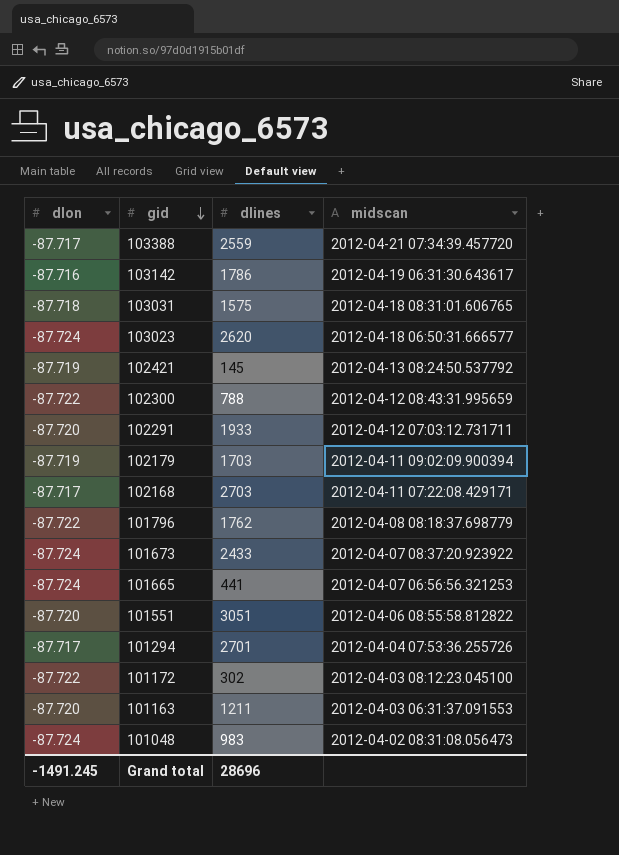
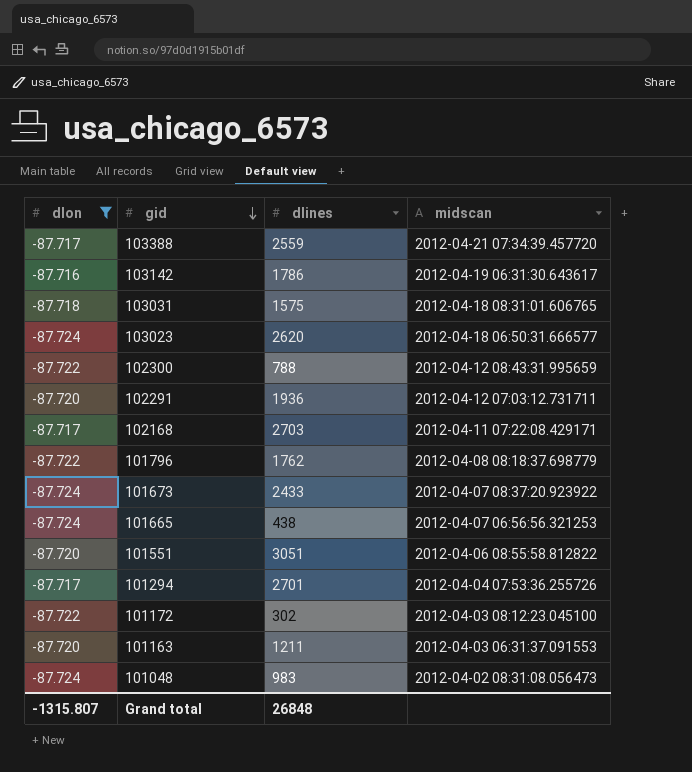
filter: none -> dlon != -87.719
102291 | dlines: 1933 -> 1936
101665 | dlines: 441 -> 438
Grand total | dlon: -1491.245 -> -1315.807
Grand total | dlines: 28696 -> 26848

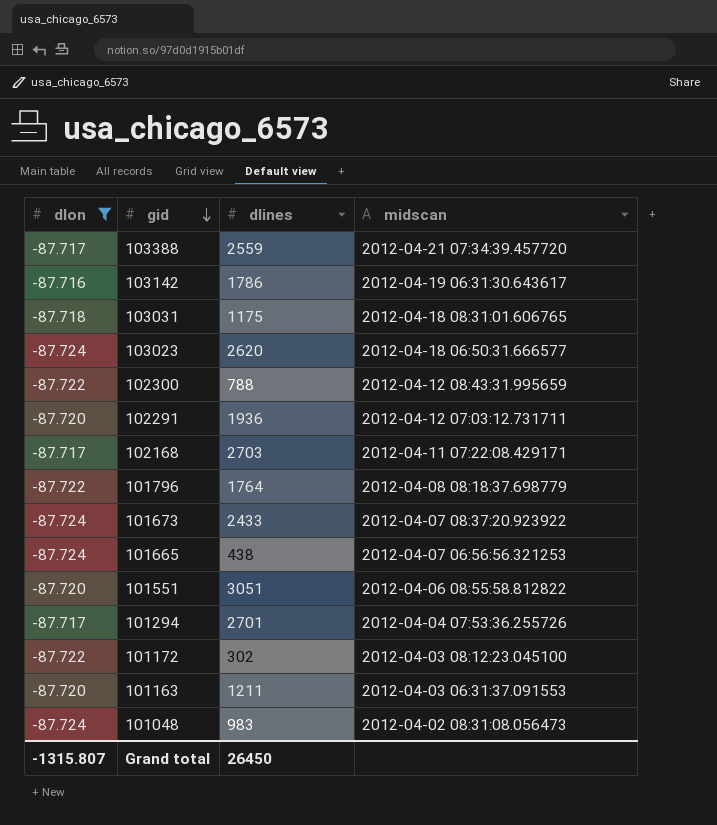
103031 | dlines: 1575 -> 1175
101796 | dlines: 1762 -> 1764
Grand total | dlines: 26848 -> 26450

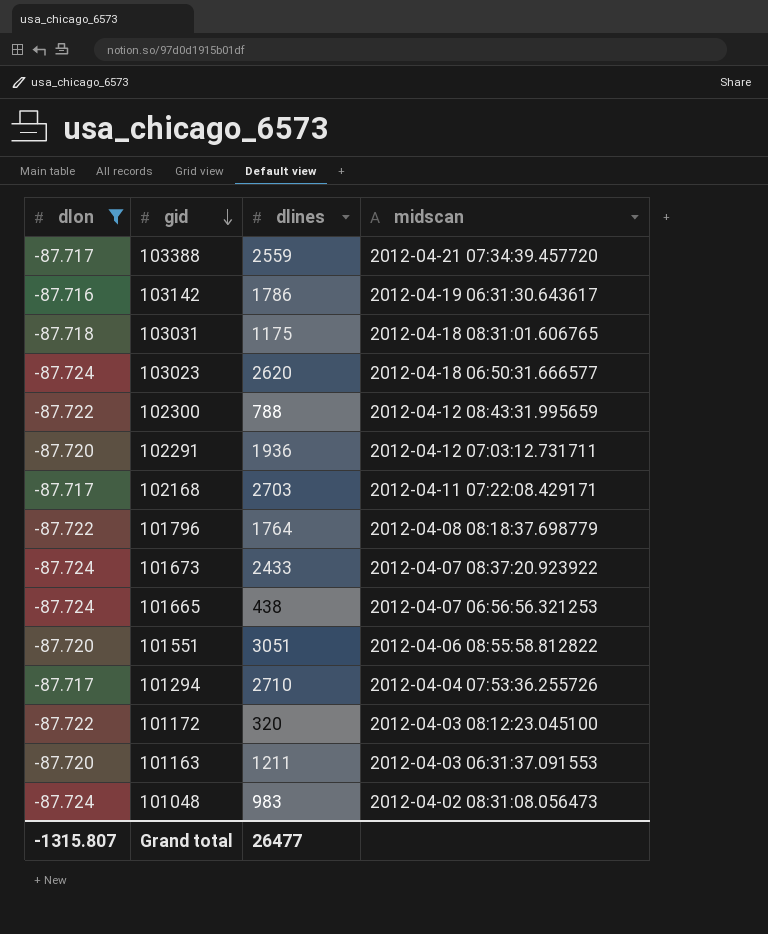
101294 | dlines: 2701 -> 2710
101172 | dlines: 302 -> 320
Grand total | dlines: 26450 -> 26477

